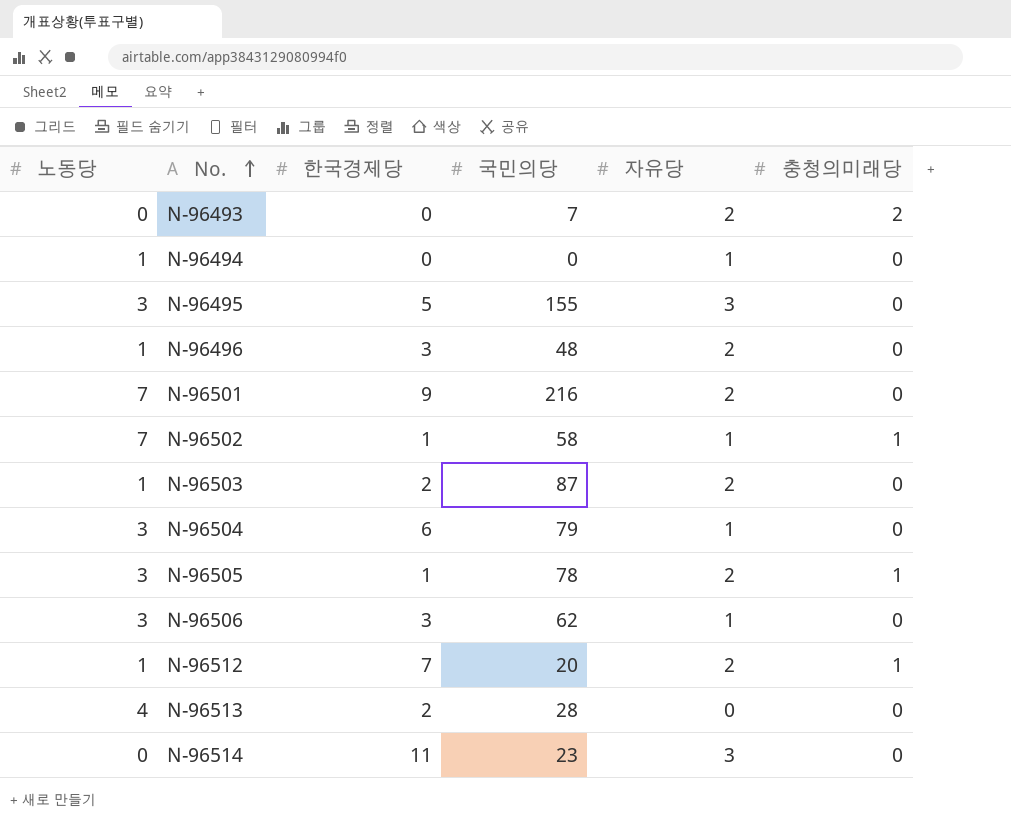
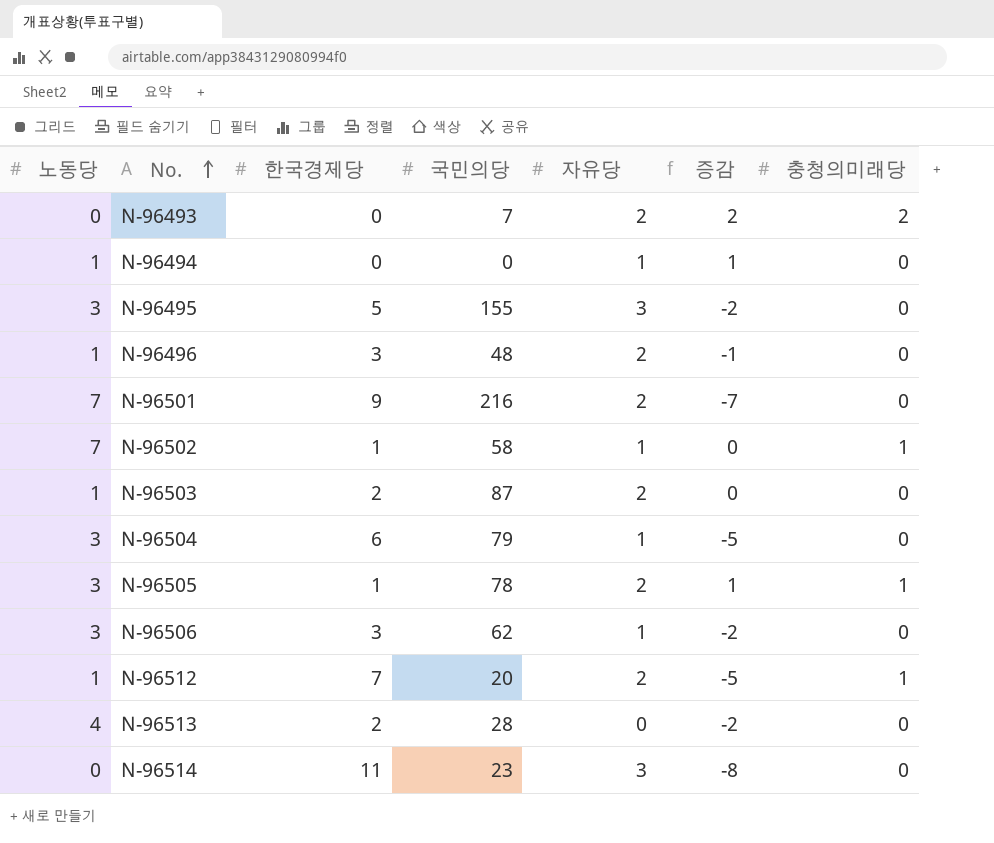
column 증감 | formula: none -> [자유당] - [한국경제당]

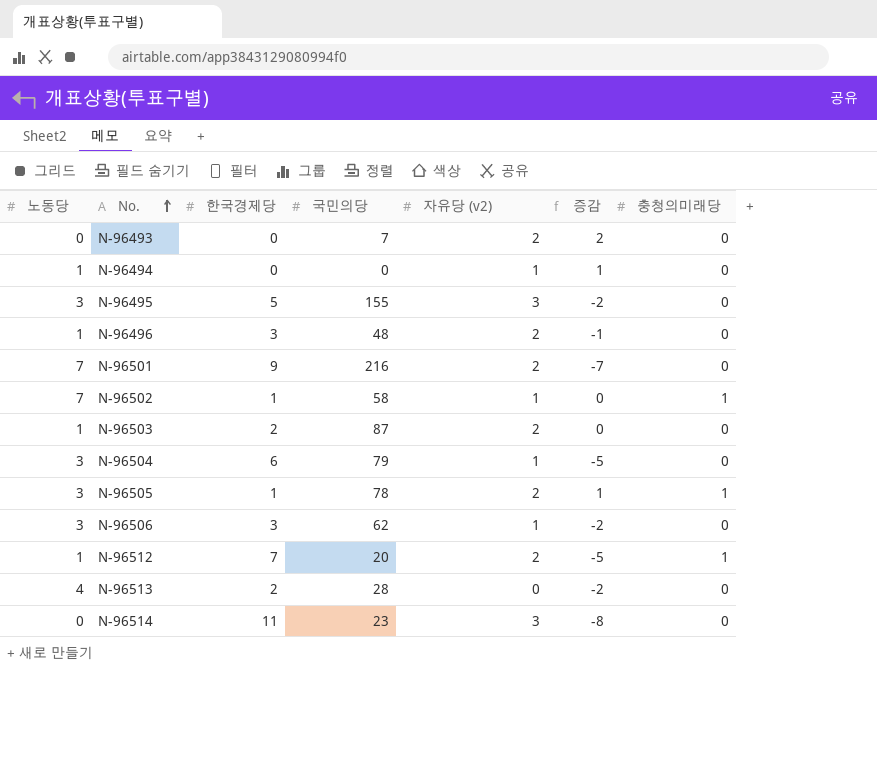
column name: 자유당 -> 자유당 (v2)
N-96493 | 충청의미래당: 2 -> 0

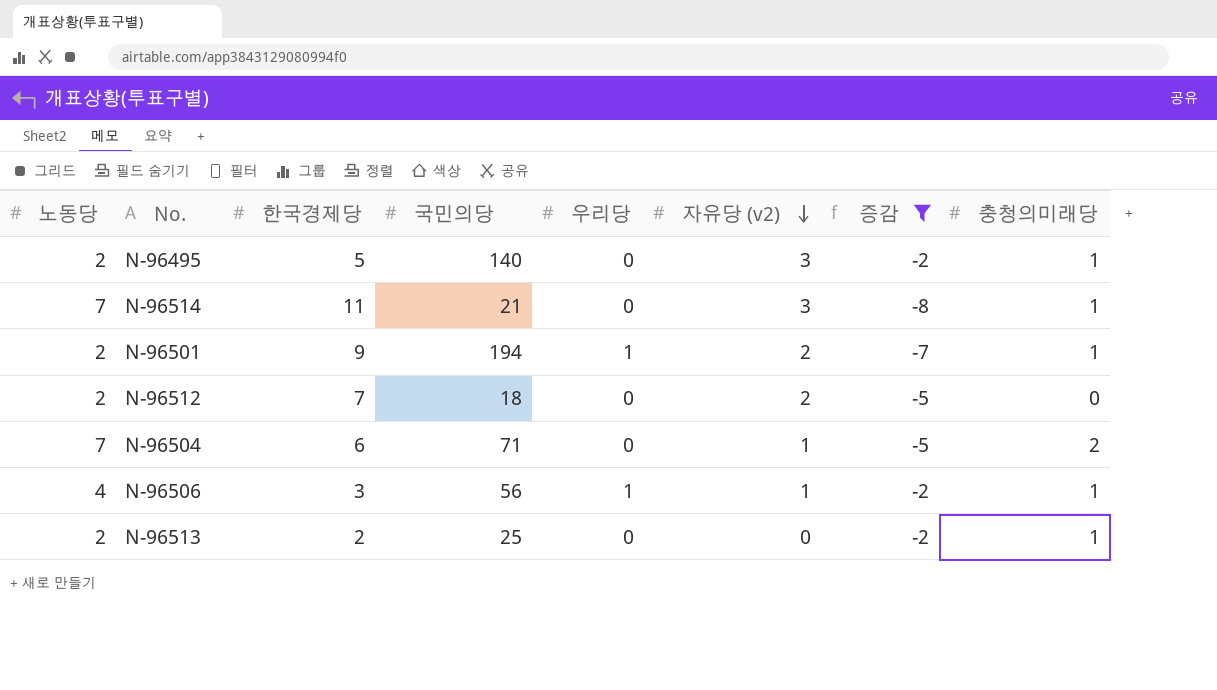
filter: none -> 증감 <= -2
row order: No. ascending -> 자유당 (v2) descending
column 우리당 | position: none -> 5
N-96495 | 노동당: 3 -> 2
N-96495 | 국민의당: 155 -> 140
N-96495 | 충청의미래당: 0 -> 1
N-96514 | 노동당: 0 -> 7
N-96514 | 국민의당: 23 -> 21
N-96514 | 충청의미래당: 0 -> 1
N-96501 | 노동당: 7 -> 2
N-96501 | 국민의당: 216 -> 194
N-96501 | 충청의미래당: 0 -> 1
N-96512 | 노동당: 1 -> 2
N-96512 | 국민의당: 20 -> 18
N-96512 | 충청의미래당: 1 -> 0
N-96504 | 노동당: 3 -> 7
N-96504 | 국민의당: 79 -> 71
N-96504 | 충청의미래당: 0 -> 2
N-96506 | 노동당: 3 -> 4
N-96506 | 국민의당: 62 -> 56
N-96506 | 충청의미래당: 0 -> 1
N-96513 | 노동당: 4 -> 2
N-96513 | 국민의당: 28 -> 25
N-96513 | 충청의미래당: 0 -> 1

